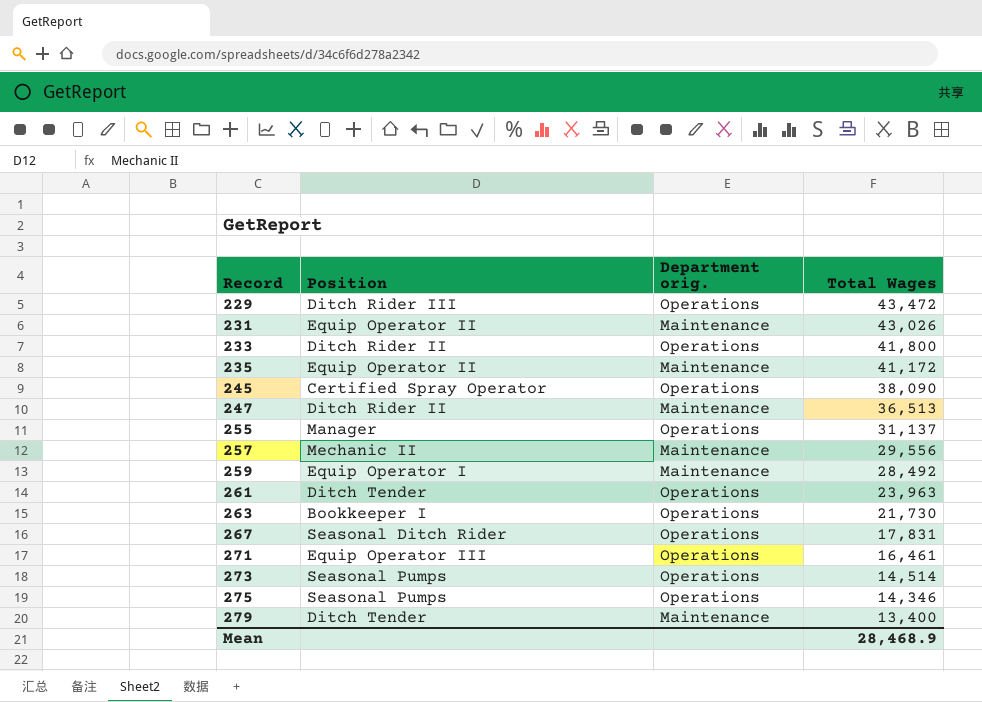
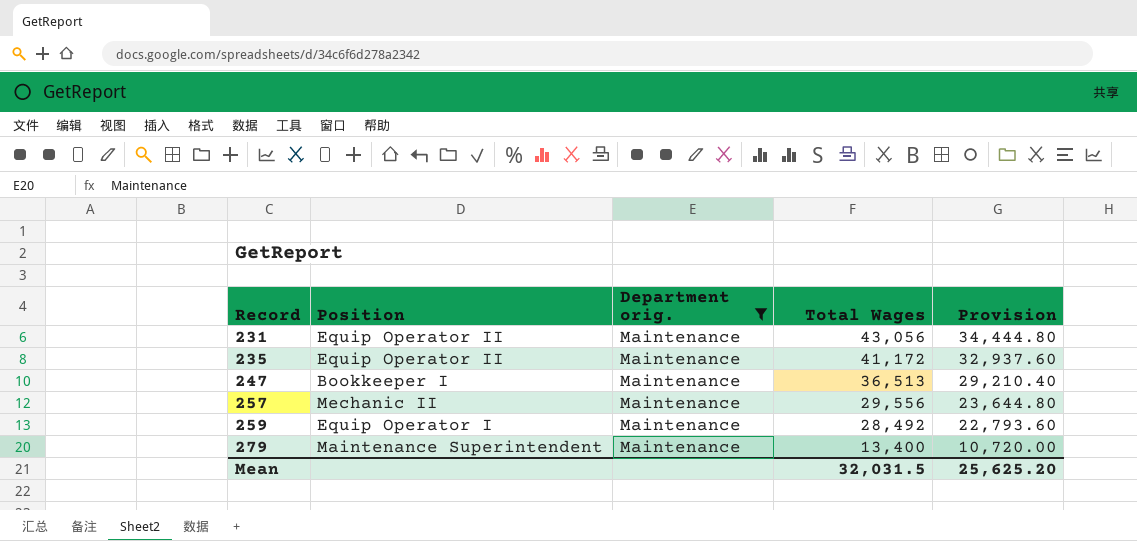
filter: none -> Department orig. = Maintenance
column Provision | formula: none -> [Total Wages] * 0.8
231 | Total Wages: 43,026 -> 43,056
247 | Position: Ditch Rider II -> Bookkeeper I
279 | Position: Ditch Tender -> Maintenance Superintendent
Mean | Total Wages: 28,468.9 -> 32,031.5

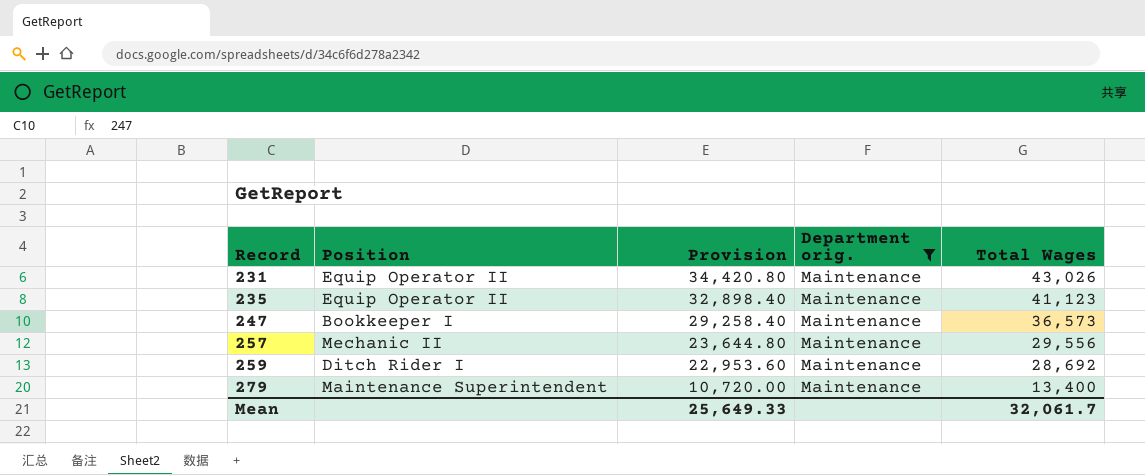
column Provision | position: 5 -> 3
231 | Provision: 34,444.80 -> 34,420.80
231 | Total Wages: 43,056 -> 43,026
235 | Provision: 32,937.60 -> 32,898.40
235 | Total Wages: 41,172 -> 41,123
247 | Provision: 29,210.40 -> 29,258.40
247 | Total Wages: 36,513 -> 36,573
259 | Position: Equip Operator I -> Ditch Rider I
259 | Provision: 22,793.60 -> 22,953.60
259 | Total Wages: 28,492 -> 28,692
Mean | Provision: 25,625.20 -> 25,649.33
Mean | Total Wages: 32,031.5 -> 32,061.7

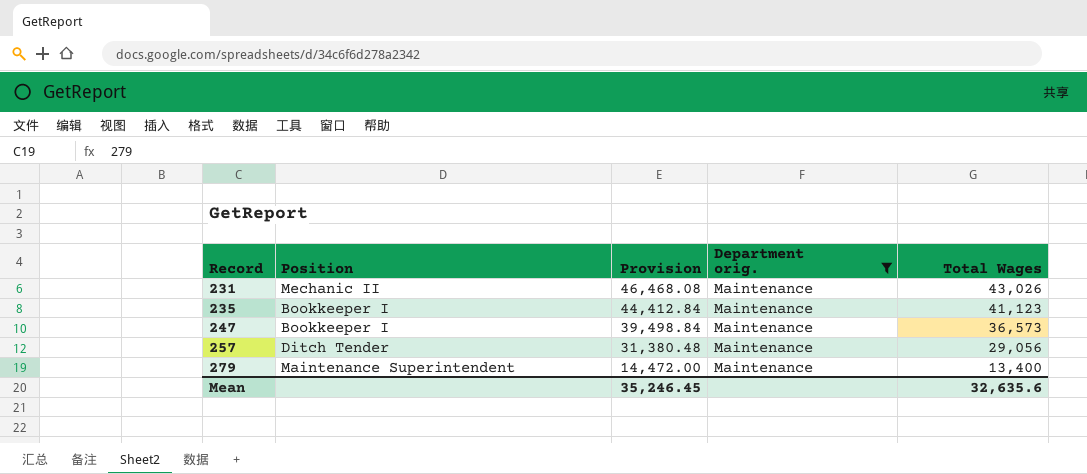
column Provision | formula: [Total Wages] * 0.8 -> [Total Wages] * 1.08
row 259: Ditch Rider I | 22,953.60 | Maintenance | 28,692 -> none
231 | Position: Equip Operator II -> Mechanic II
235 | Position: Equip Operator II -> Bookkeeper I
257 | Position: Mechanic II -> Ditch Tender
257 | Total Wages: 29,556 -> 29,056
Mean | Provision: 25,649.33 -> 35,246.45
Mean | Total Wages: 32,061.7 -> 32,635.6

